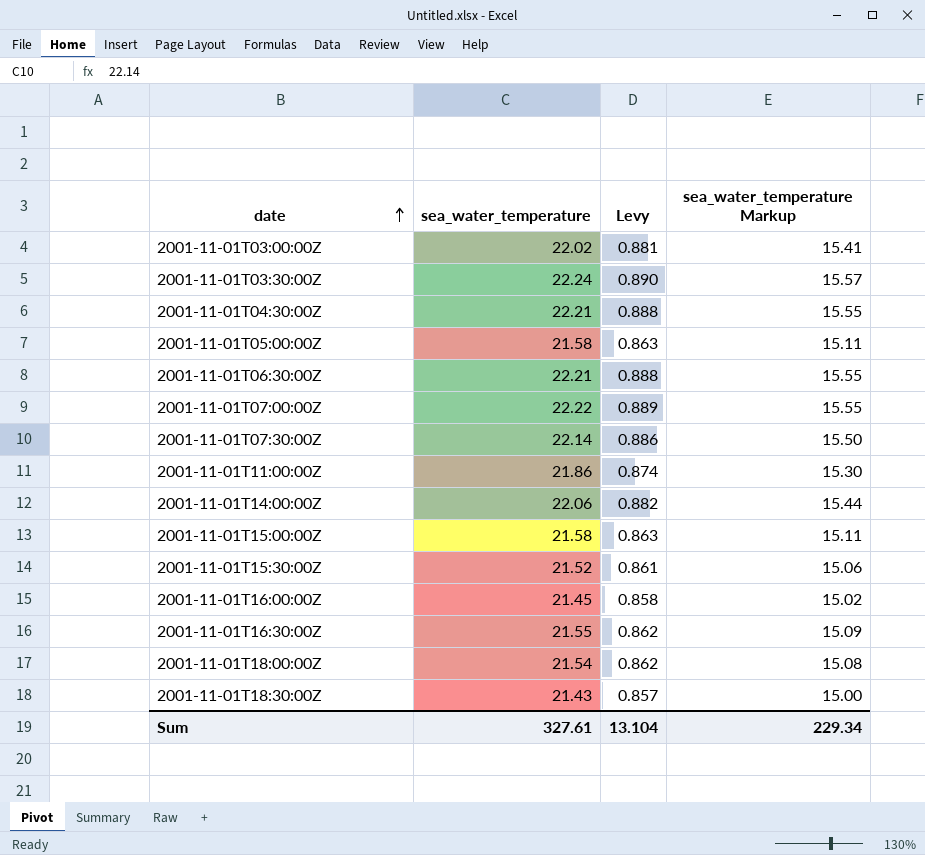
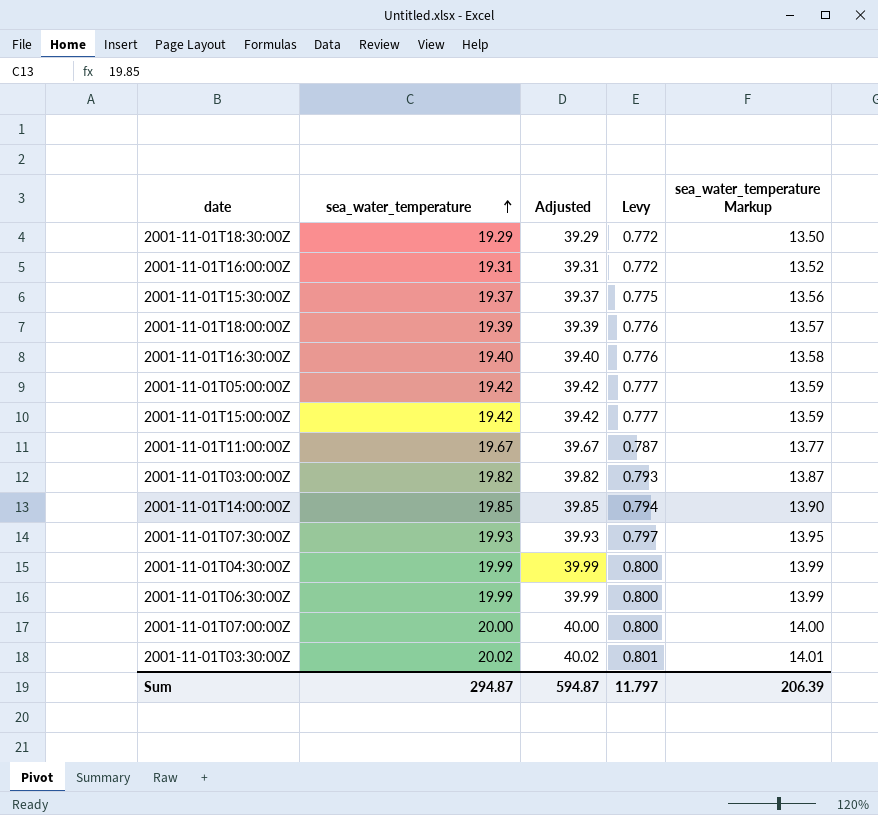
row order: date ascending -> sea_water_temperature ascending
column Adjusted | formula: none -> [sea_water_temperature] + 20
2001-11-01T18:30:00Z | sea_water_temperature: 21.43 -> 19.29
2001-11-01T18:30:00Z | Levy: 0.857 -> 0.772
2001-11-01T18:30:00Z | sea_water_temperature Markup: 15.00 -> 13.50
2001-11-01T16:00:00Z | sea_water_temperature: 21.45 -> 19.31
2001-11-01T16:00:00Z | Levy: 0.858 -> 0.772
2001-11-01T16:00:00Z | sea_water_temperature Markup: 15.02 -> 13.52
2001-11-01T15:30:00Z | sea_water_temperature: 21.52 -> 19.37
2001-11-01T15:30:00Z | Levy: 0.861 -> 0.775
2001-11-01T15:30:00Z | sea_water_temperature Markup: 15.06 -> 13.56
2001-11-01T18:00:00Z | sea_water_temperature: 21.54 -> 19.39
2001-11-01T18:00:00Z | Levy: 0.862 -> 0.776
2001-11-01T18:00:00Z | sea_water_temperature Markup: 15.08 -> 13.57
2001-11-01T16:30:00Z | sea_water_temperature: 21.55 -> 19.40
2001-11-01T16:30:00Z | Levy: 0.862 -> 0.776
2001-11-01T16:30:00Z | sea_water_temperature Markup: 15.09 -> 13.58
2001-11-01T05:00:00Z | sea_water_temperature: 21.58 -> 19.42
2001-11-01T05:00:00Z | Levy: 0.863 -> 0.777
2001-11-01T05:00:00Z | sea_water_temperature Markup: 15.11 -> 13.59
2001-11-01T15:00:00Z | sea_water_temperature: 21.58 -> 19.42
2001-11-01T15:00:00Z | Levy: 0.863 -> 0.777
2001-11-01T15:00:00Z | sea_water_temperature Markup: 15.11 -> 13.59
2001-11-01T11:00:00Z | sea_water_temperature: 21.86 -> 19.67
2001-11-01T11:00:00Z | Levy: 0.874 -> 0.787
2001-11-01T11:00:00Z | sea_water_temperature Markup: 15.30 -> 13.77
2001-11-01T03:00:00Z | sea_water_temperature: 22.02 -> 19.82
2001-11-01T03:00:00Z | Levy: 0.881 -> 0.793
2001-11-01T03:00:00Z | sea_water_temperature Markup: 15.41 -> 13.87
2001-11-01T14:00:00Z | sea_water_temperature: 22.06 -> 19.85
2001-11-01T14:00:00Z | Levy: 0.882 -> 0.794
2001-11-01T14:00:00Z | sea_water_temperature Markup: 15.44 -> 13.90
2001-11-01T07:30:00Z | sea_water_temperature: 22.14 -> 19.93
2001-11-01T07:30:00Z | Levy: 0.886 -> 0.797
2001-11-01T07:30:00Z | sea_water_temperature Markup: 15.50 -> 13.95
2001-11-01T04:30:00Z | sea_water_temperature: 22.21 -> 19.99
2001-11-01T04:30:00Z | Levy: 0.888 -> 0.800
2001-11-01T04:30:00Z | sea_water_temperature Markup: 15.55 -> 13.99
2001-11-01T06:30:00Z | sea_water_temperature: 22.21 -> 19.99
2001-11-01T06:30:00Z | Levy: 0.888 -> 0.800
2001-11-01T06:30:00Z | sea_water_temperature Markup: 15.55 -> 13.99
2001-11-01T07:00:00Z | sea_water_temperature: 22.22 -> 20.00
2001-11-01T07:00:00Z | Levy: 0.889 -> 0.800
2001-11-01T07:00:00Z | sea_water_temperature Markup: 15.55 -> 14.00
2001-11-01T03:30:00Z | sea_water_temperature: 22.24 -> 20.02
2001-11-01T03:30:00Z | Levy: 0.890 -> 0.801
2001-11-01T03:30:00Z | sea_water_temperature Markup: 15.57 -> 14.01
Sum | sea_water_temperature: 327.61 -> 294.87
Sum | Levy: 13.104 -> 11.797
Sum | sea_water_temperature Markup: 229.34 -> 206.39

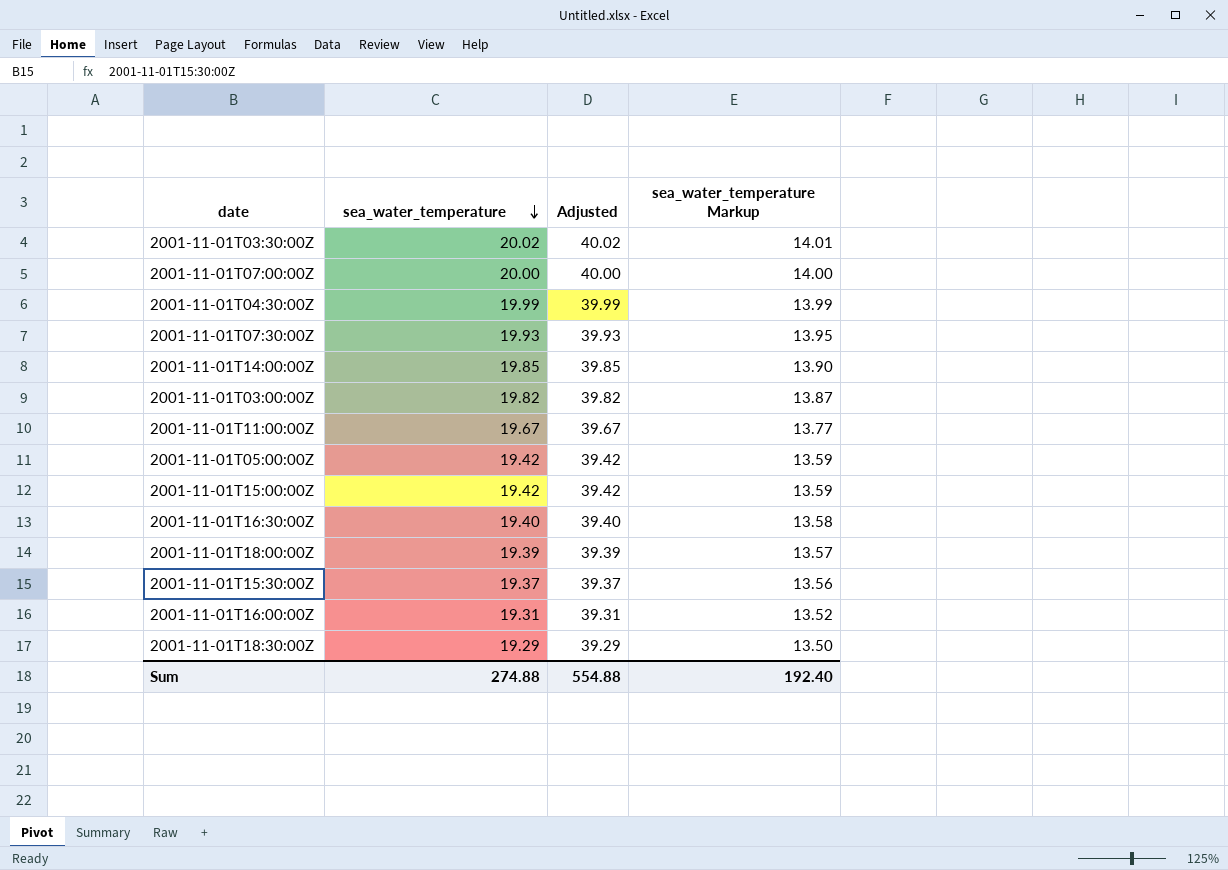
row order: sea_water_temperature ascending -> sea_water_temperature descending
column Levy | formula: [sea_water_temperature] * 0.04 -> none
row 2001-11-01T06:30:00Z: 19.99 | 39.99 | 0.800 | 13.99 -> none
Sum | sea_water_temperature: 294.87 -> 274.88
Sum | Adjusted: 594.87 -> 554.88
Sum | sea_water_temperature Markup: 206.39 -> 192.40

